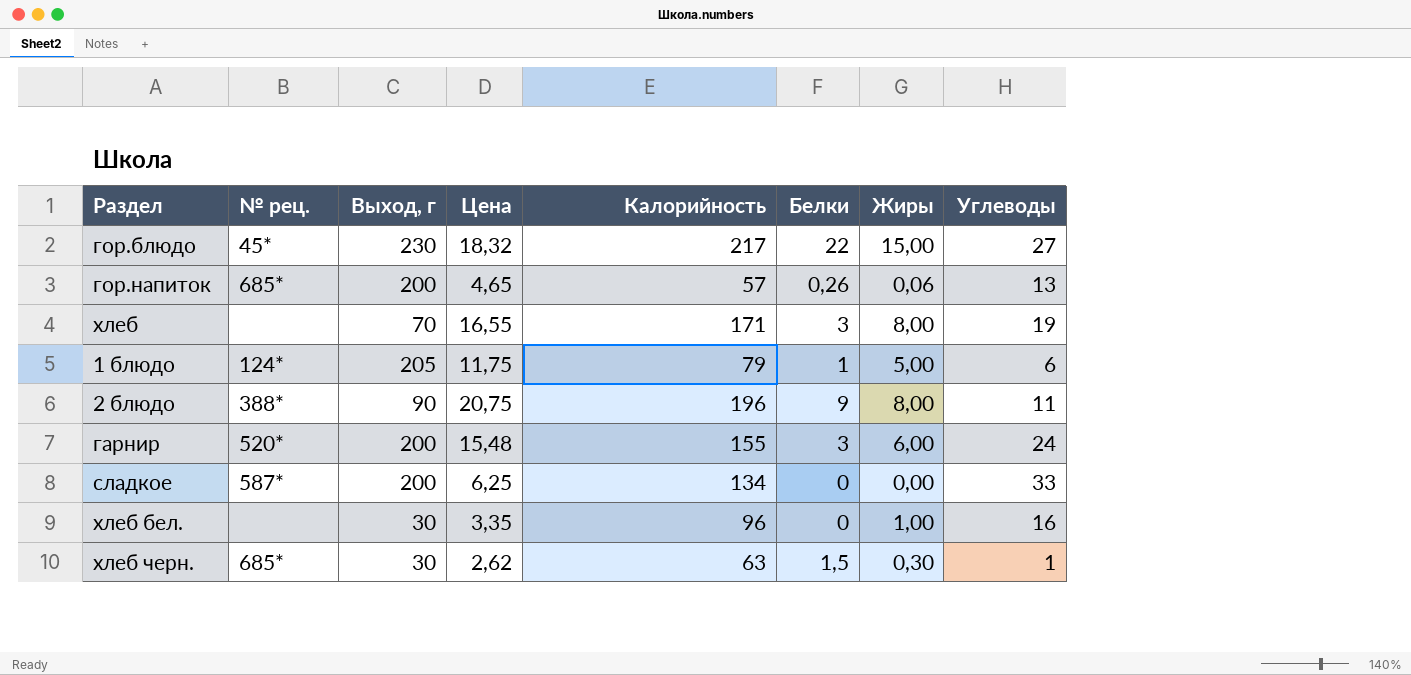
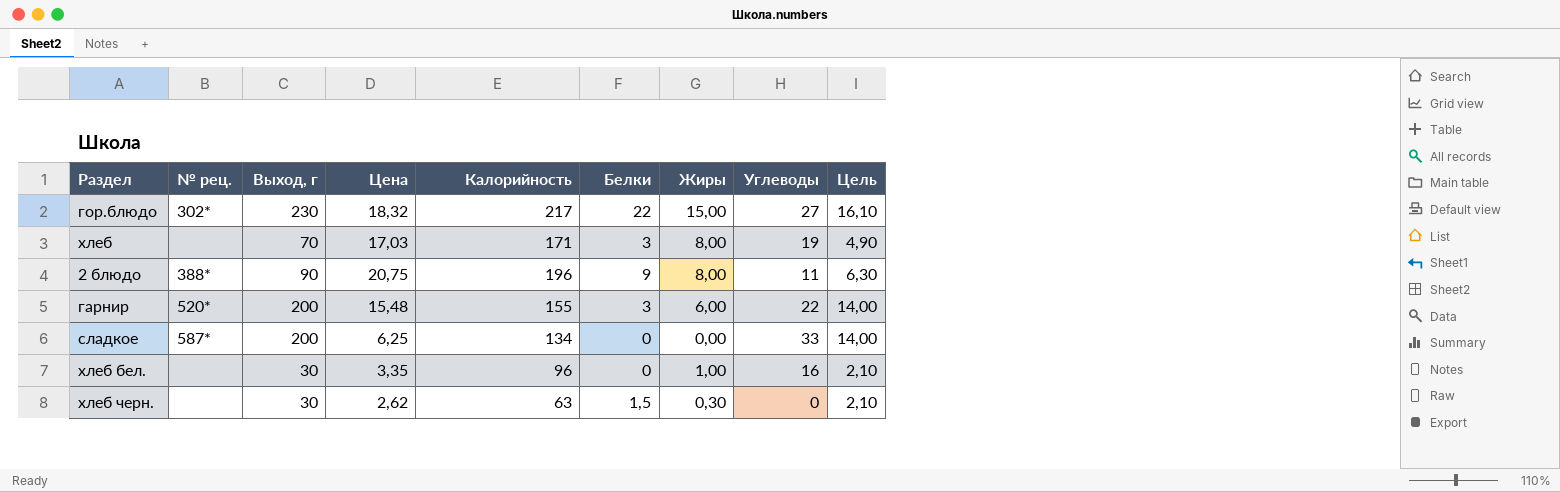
column Цель | formula: none -> [Выход, г] * 0,07
row гор.напиток: 685* | 200 | 4,65 | 57 | 0,26 | 0,06 | 13 -> none
row 1 блюдо: 124* | 205 | 11,75 | 79 | 1 | 5,00 | 6 -> none
гор.блюдо | № рец.: 45* -> 302*
хлеб | Цена: 16,55 -> 17,03
гарнир | Углеводы: 24 -> 22
хлеб черн. | № рец.: 685* -> none
хлеб черн. | Углеводы: 1 -> 0

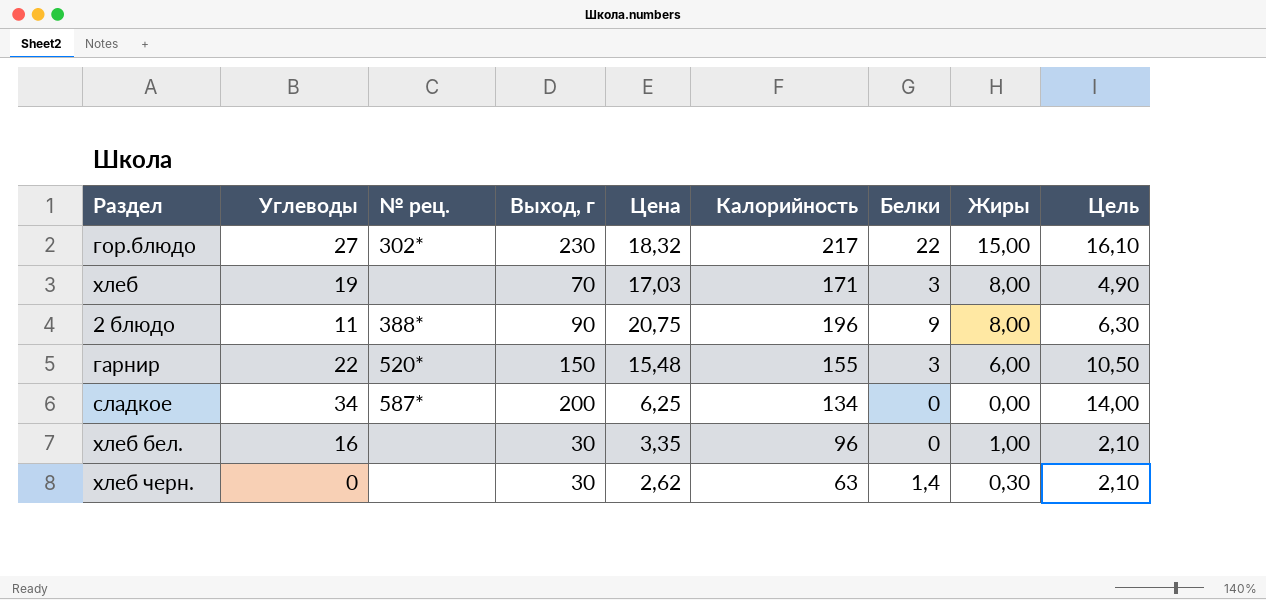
column Углеводы | position: 8 -> 2
гарнир | Выход, г: 200 -> 150
гарнир | Цель: 14,00 -> 10,50
сладкое | Углеводы: 33 -> 34
хлеб черн. | Белки: 1,5 -> 1,4

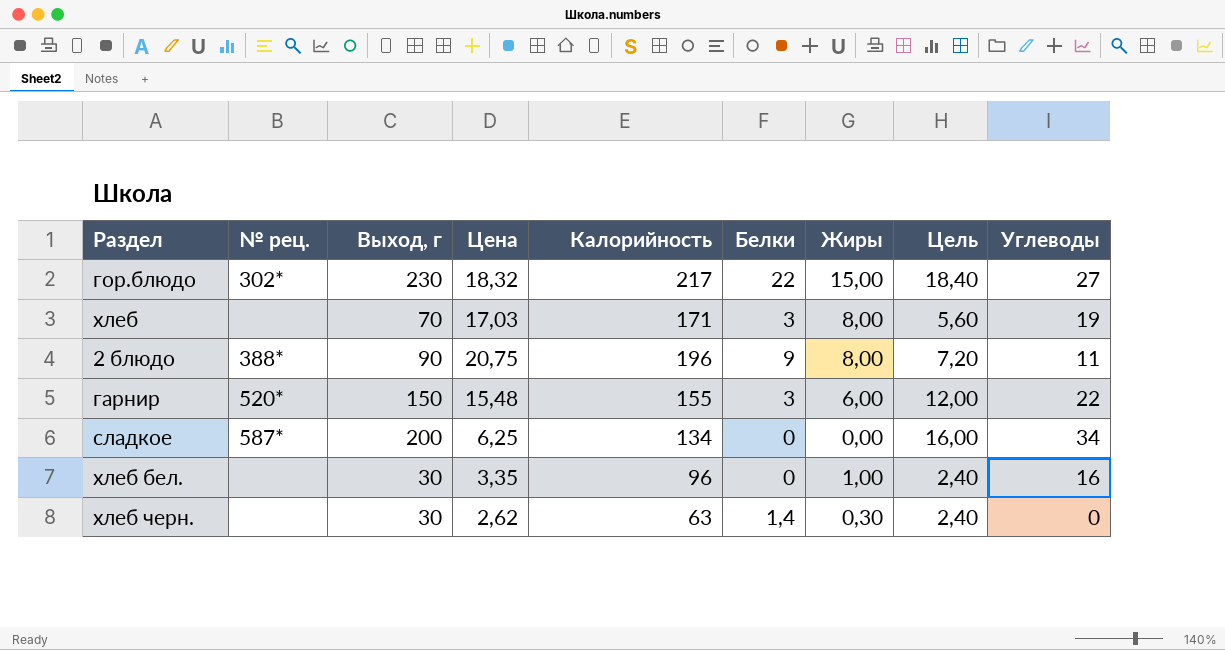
column Цель | formula: [Выход, г] * 0,07 -> [Выход, г] * 0,08
column Углеводы | position: 2 -> 9

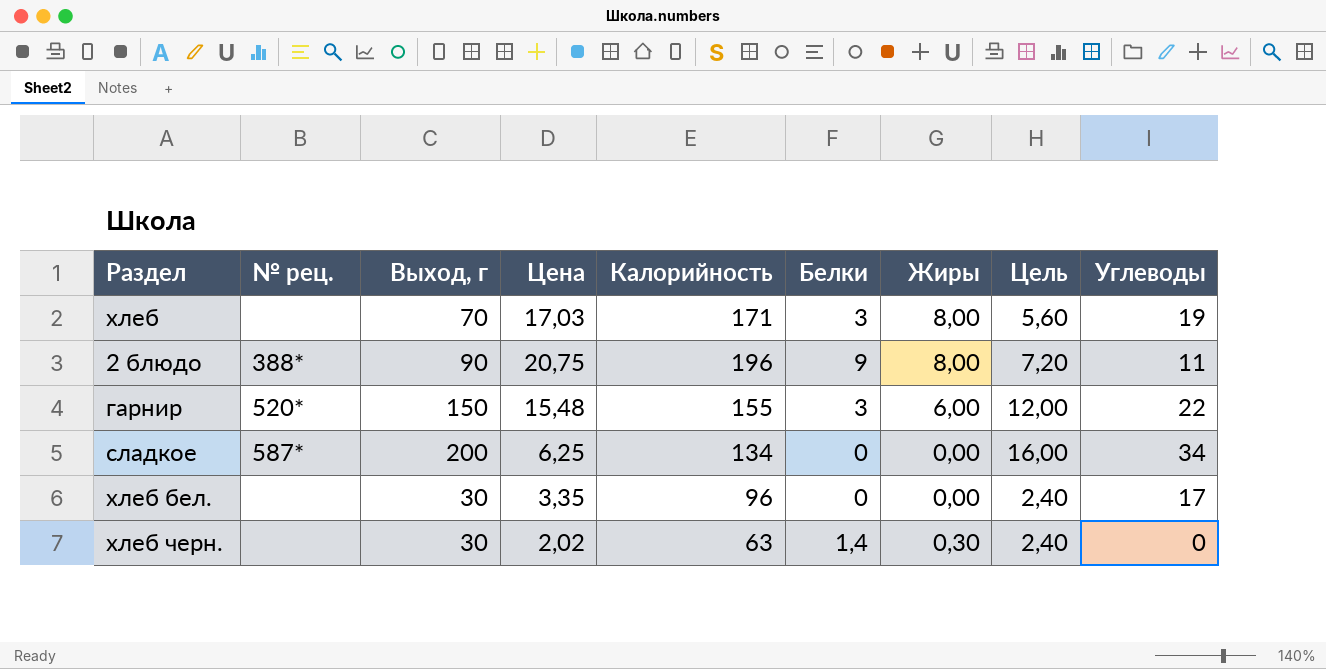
row гор.блюдо: 302* | 230 | 18,32 | 217 | 22 | 15,00 | 18,40 | 27 -> none
хлеб бел. | Жиры: 1,00 -> 0,00
хлеб бел. | Углеводы: 16 -> 17
хлеб черн. | Цена: 2,62 -> 2,02

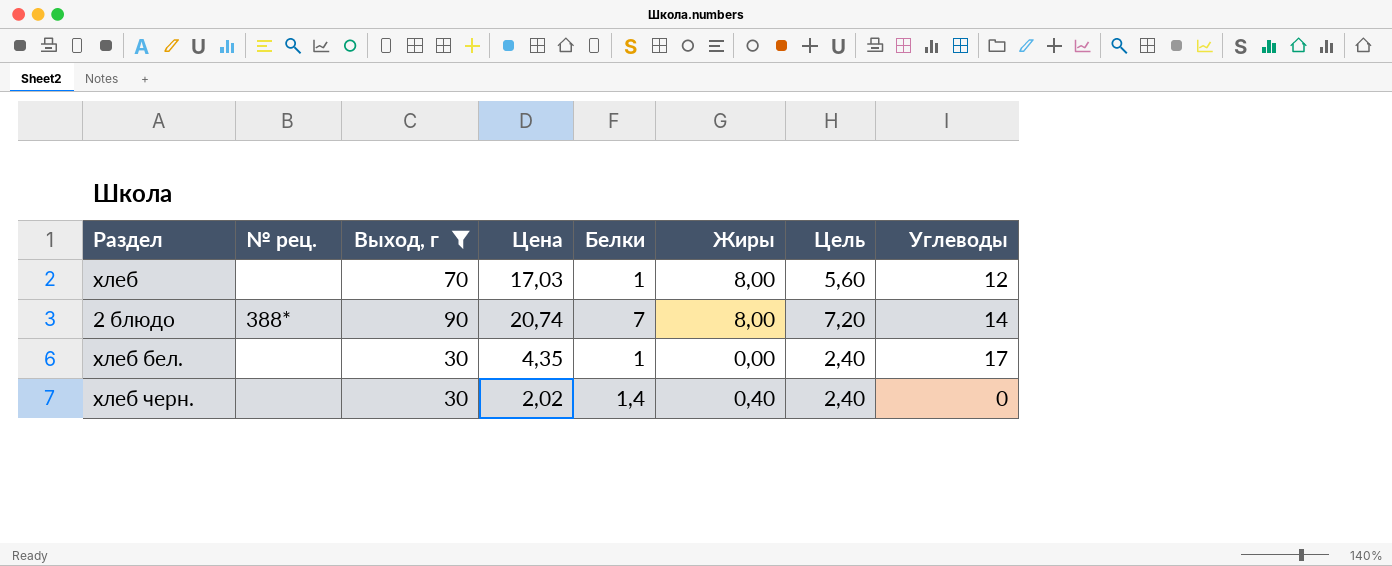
filter: none -> Выход, г <= 90
column Калорийность | position: 5 -> none
хлеб | Белки: 3 -> 1
хлеб | Углеводы: 19 -> 12
2 блюдо | Цена: 20,75 -> 20,74
2 блюдо | Белки: 9 -> 7
2 блюдо | Углеводы: 11 -> 14
хлеб бел. | Цена: 3,35 -> 4,35
хлеб бел. | Белки: 0 -> 1
хлеб черн. | Жиры: 0,30 -> 0,40

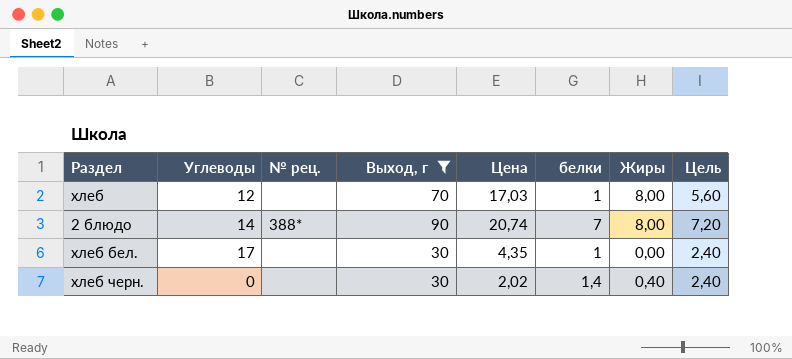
column Углеводы | position: 8 -> 2
column name: Белки -> белки

